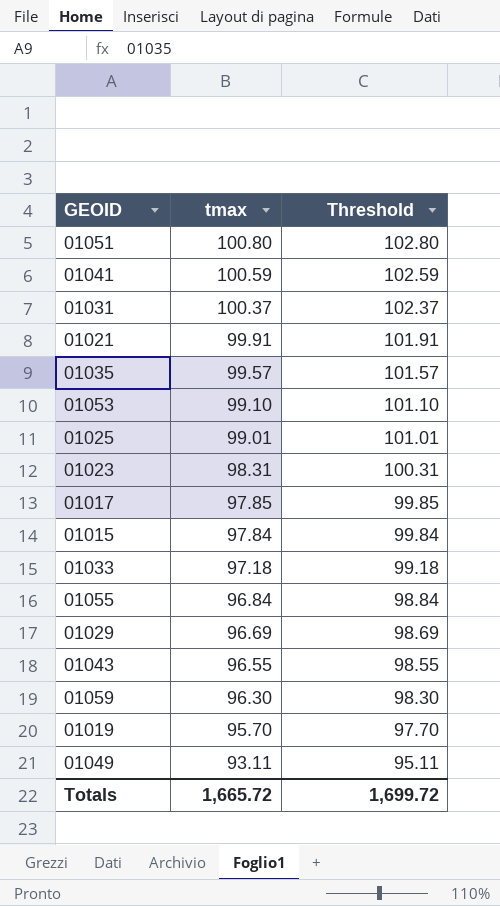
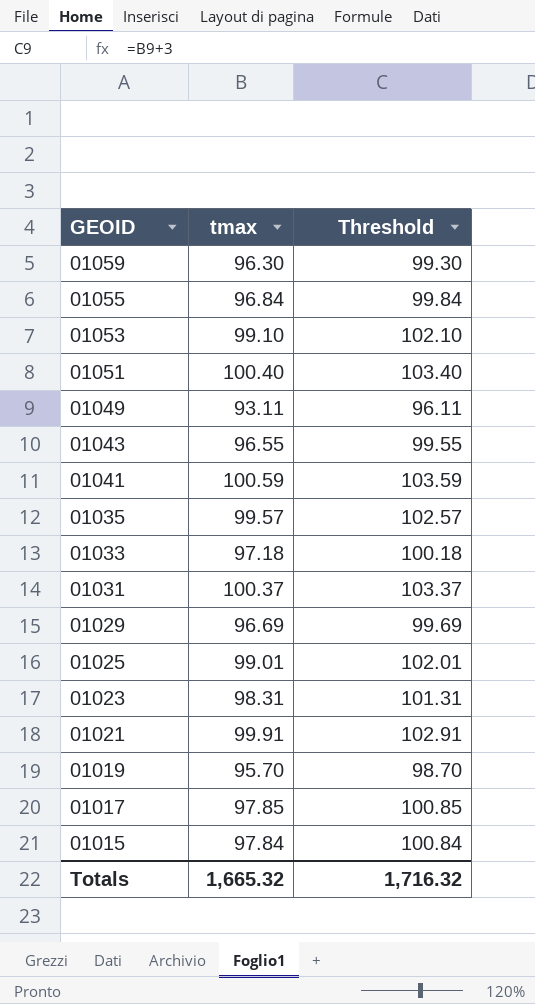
row order: tmax descending -> GEOID descending
column Threshold | formula: [tmax] + 2 -> [tmax] + 3
01051 | tmax: 100.80 -> 100.40
Totals | tmax: 1,665.72 -> 1,665.32
Totals | Threshold: 1,699.72 -> 1,716.32

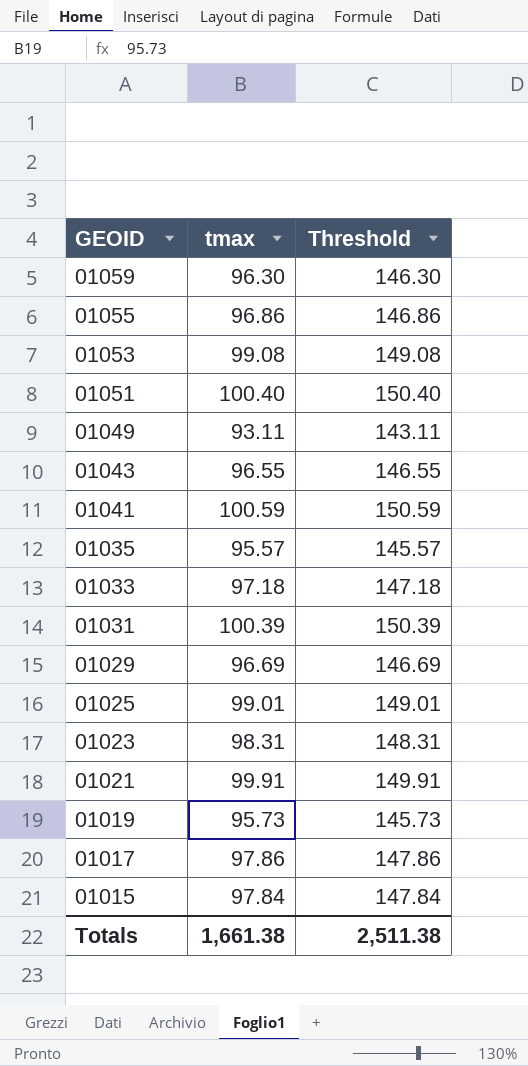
column Threshold | formula: [tmax] + 3 -> [tmax] + 50
01055 | tmax: 96.84 -> 96.86
01053 | tmax: 99.10 -> 99.08
01035 | tmax: 99.57 -> 95.57
01031 | tmax: 100.37 -> 100.39
01019 | tmax: 95.70 -> 95.73
01017 | tmax: 97.85 -> 97.86
Totals | tmax: 1,665.32 -> 1,661.38
Totals | Threshold: 1,716.32 -> 2,511.38

